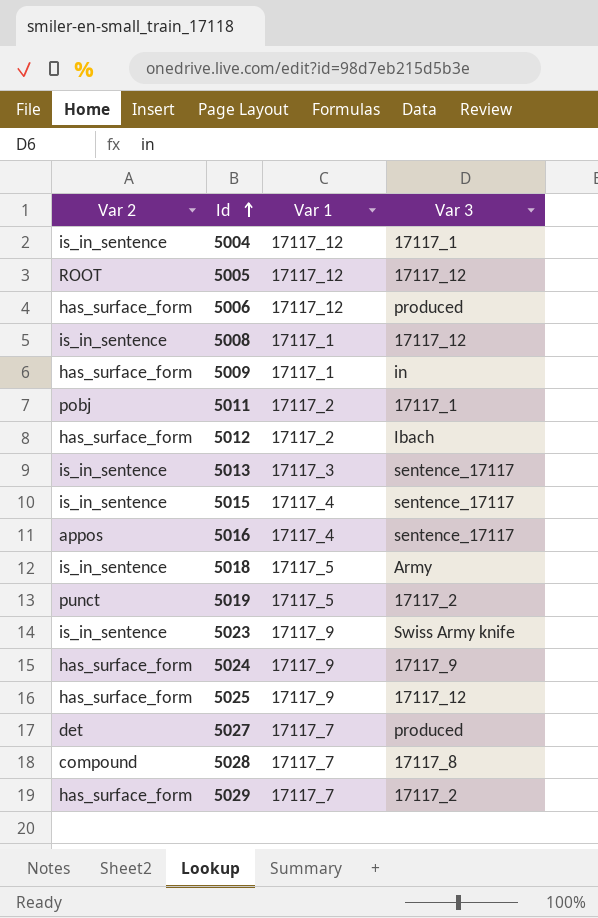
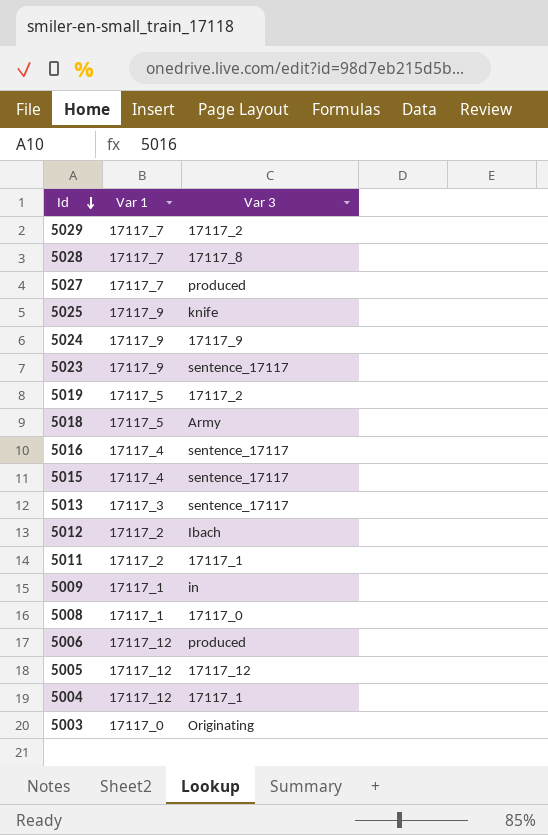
row order: Id ascending -> Id descending
column Var 2 | position: 1 -> none
5025 | Var 3: 17117_12 -> knife
5023 | Var 3: Swiss Army knife -> sentence_17117
5008 | Var 3: 17117_12 -> 17117_0
row 5003: none -> 17117_0 | Originating

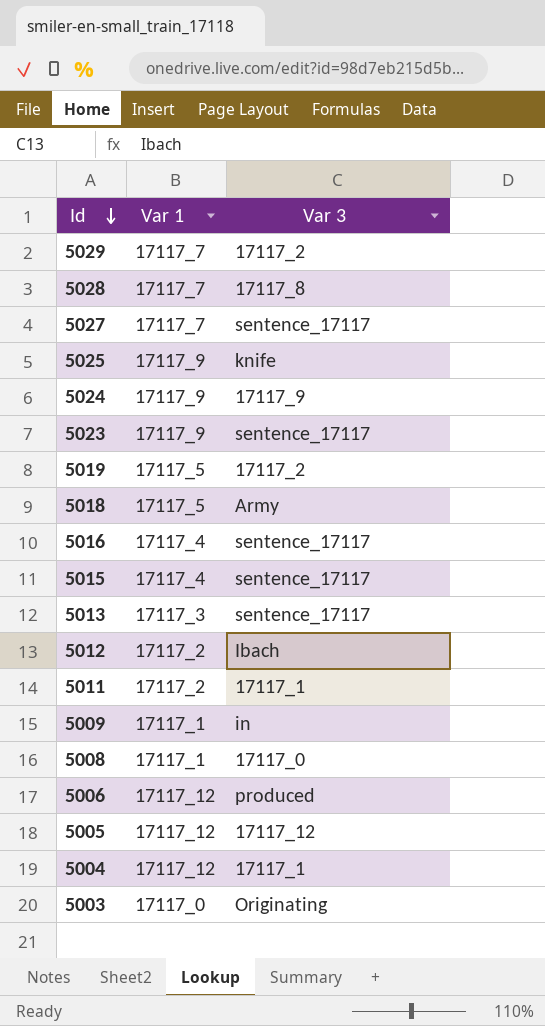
5027 | Var 3: produced -> sentence_17117

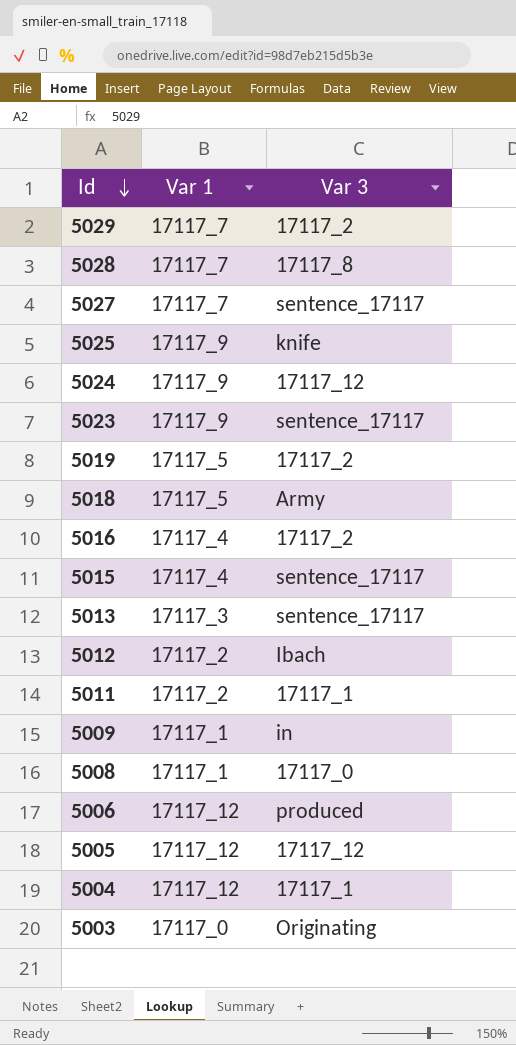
5024 | Var 3: 17117_9 -> 17117_12
5016 | Var 3: sentence_17117 -> 17117_2

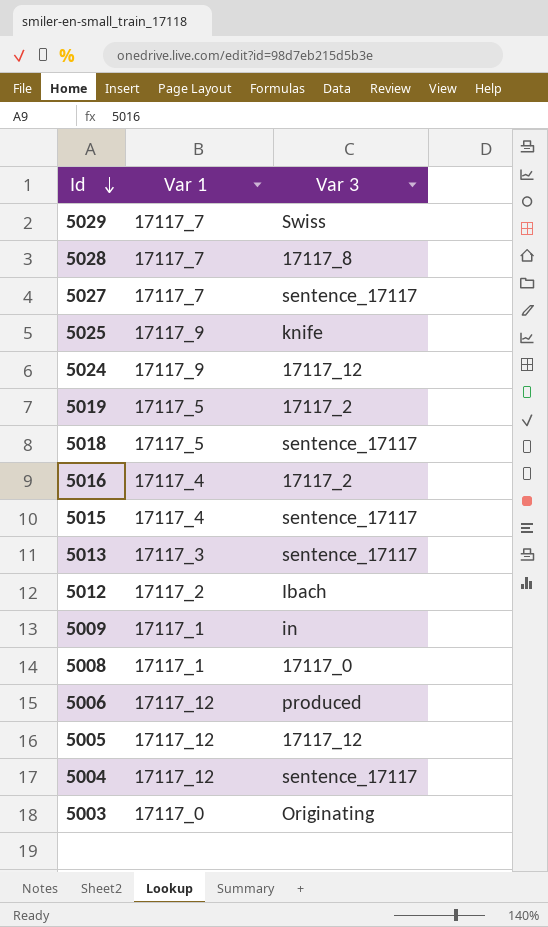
row 5023: 17117_9 | sentence_17117 -> none
row 5011: 17117_2 | 17117_1 -> none
5029 | Var 3: 17117_2 -> Swiss
5018 | Var 3: Army -> sentence_17117
5004 | Var 3: 17117_1 -> sentence_17117

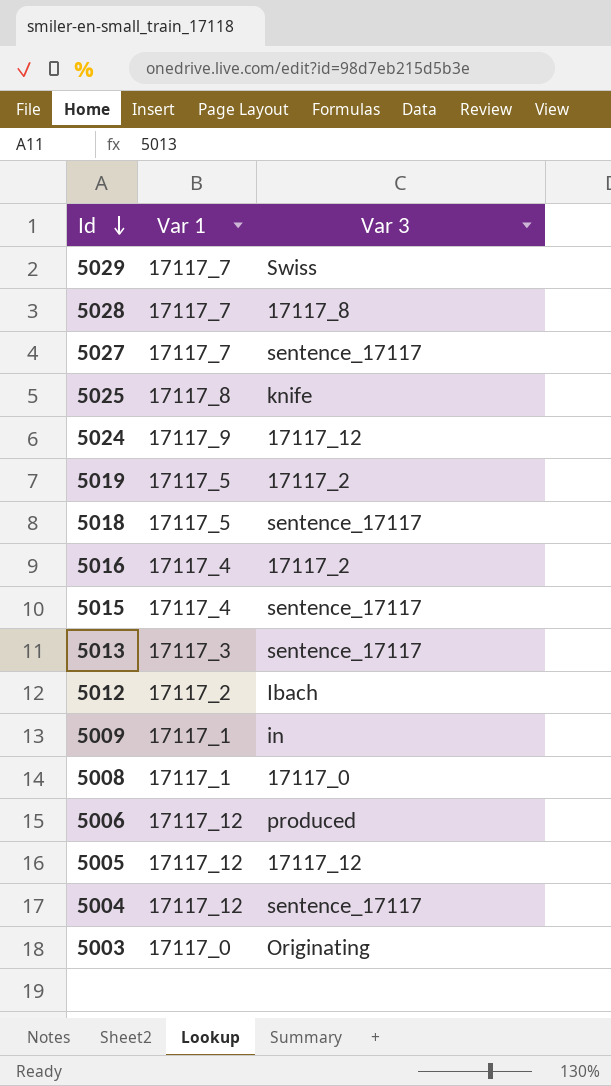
5025 | Var 1: 17117_9 -> 17117_8

